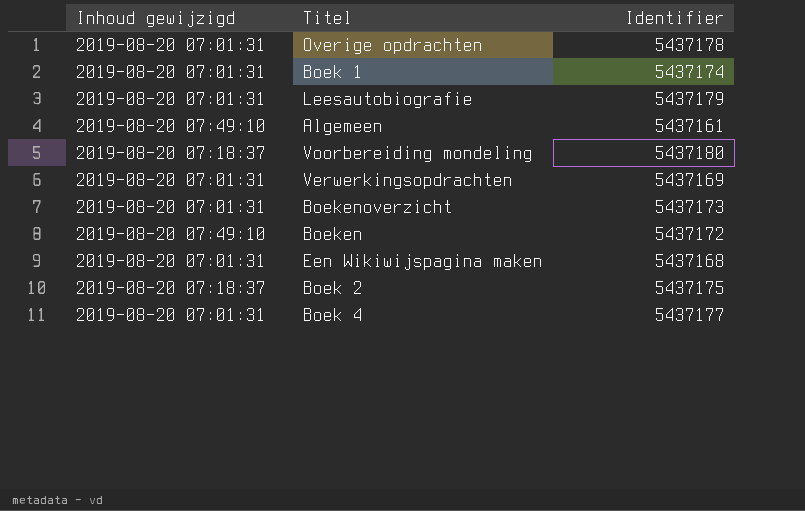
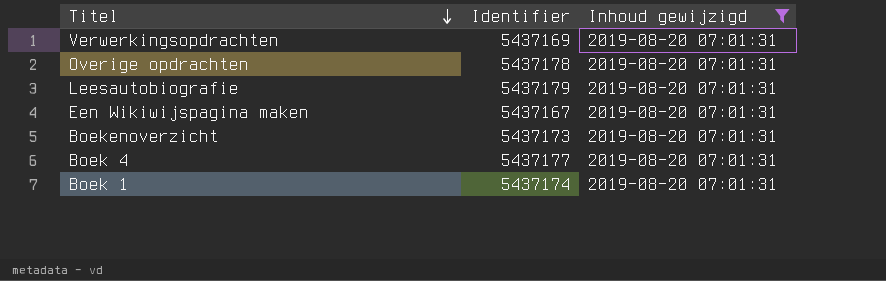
filter: none -> Inhoud gewijzigd = 2019-08-20 07:01:31
row order: none -> Titel descending
column Inhoud gewijzigd | position: 1 -> 3
Een Wikiwijspagina maken | Identifier: 5437168 -> 5437167

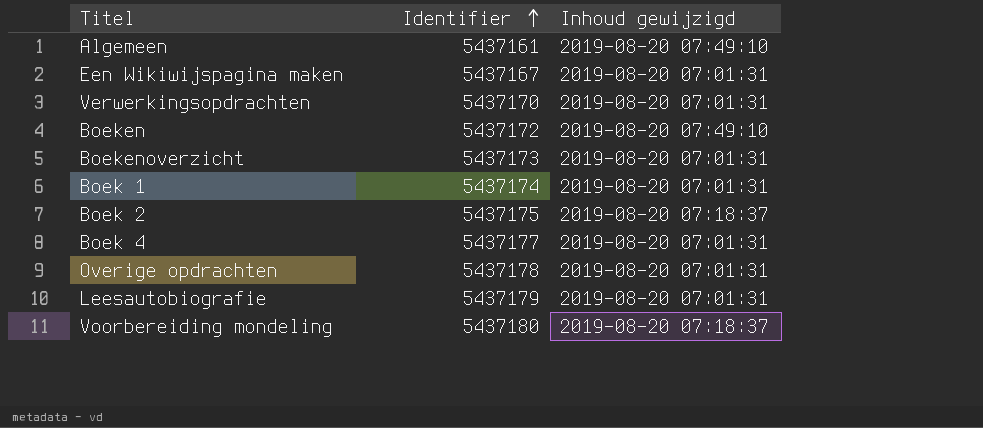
filter: Inhoud gewijzigd = 2019-08-20 07:01:31 -> none
row order: Titel descending -> Identifier ascending
Verwerkingsopdrachten | Identifier: 5437169 -> 5437170

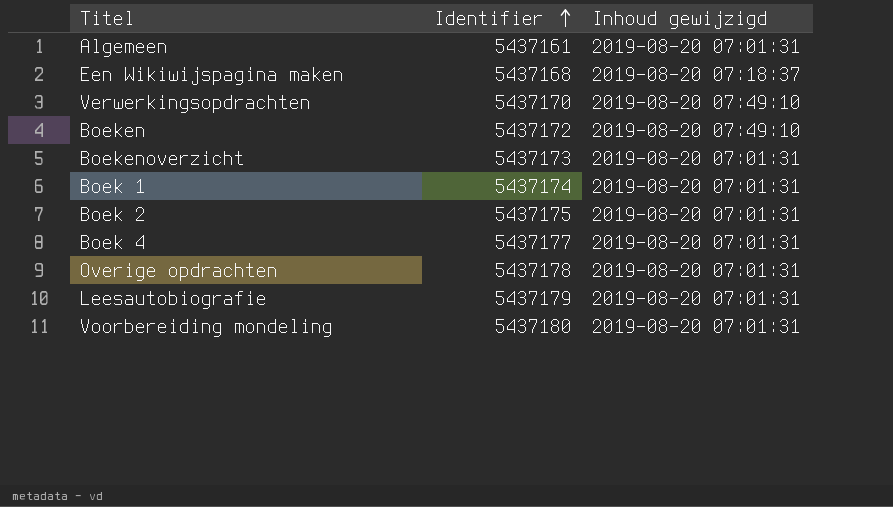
Algemeen | Inhoud gewijzigd: 2019-08-20 07:49:10 -> 2019-08-20 07:01:31
Een Wikiwijspagina maken | Identifier: 5437167 -> 5437168
Een Wikiwijspagina maken | Inhoud gewijzigd: 2019-08-20 07:01:31 -> 2019-08-20 07:18:37
Verwerkingsopdrachten | Inhoud gewijzigd: 2019-08-20 07:01:31 -> 2019-08-20 07:49:10
Boek 2 | Inhoud gewijzigd: 2019-08-20 07:18:37 -> 2019-08-20 07:01:31
Voorbereiding mondeling | Inhoud gewijzigd: 2019-08-20 07:18:37 -> 2019-08-20 07:01:31

